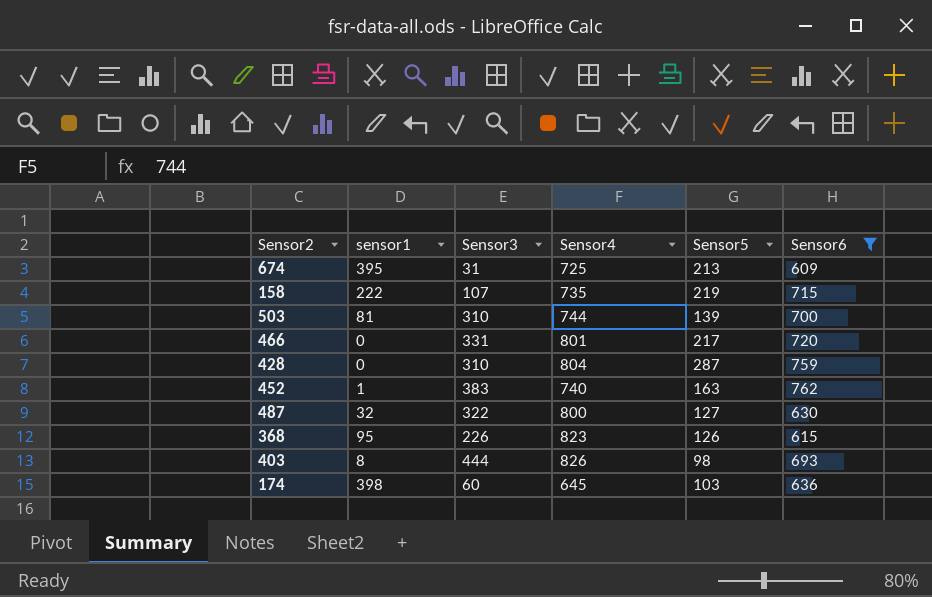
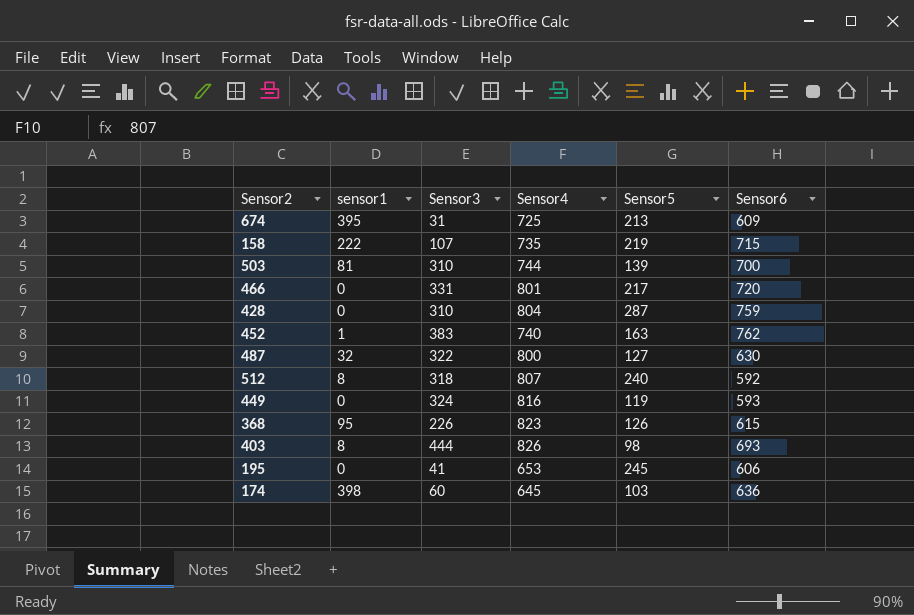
filter: Sensor6 >= 609 -> none

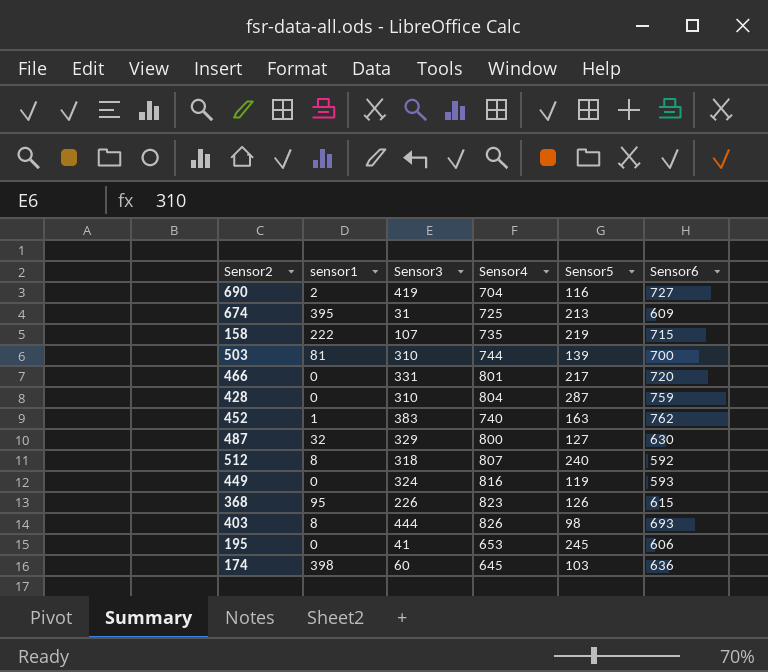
row 690: none -> 2 | 419 | 704 | 116 | 727
487 | Sensor3: 322 -> 329

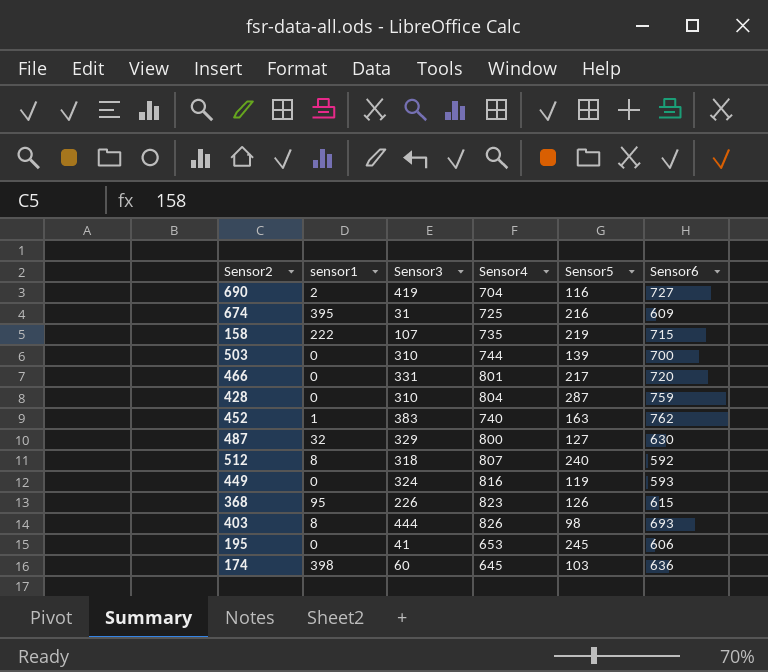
674 | Sensor5: 213 -> 216
503 | sensor1: 81 -> 0

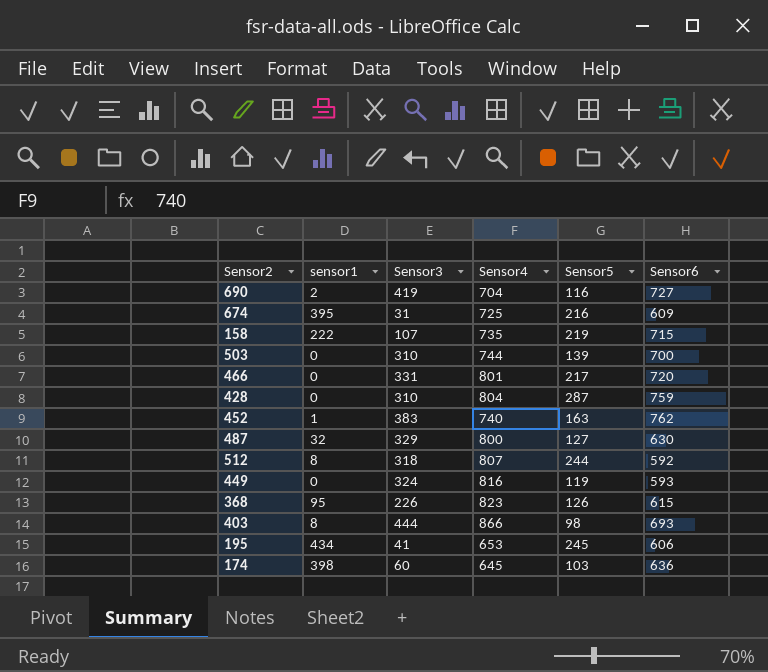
512 | Sensor5: 240 -> 244
403 | Sensor4: 826 -> 866
195 | sensor1: 0 -> 434

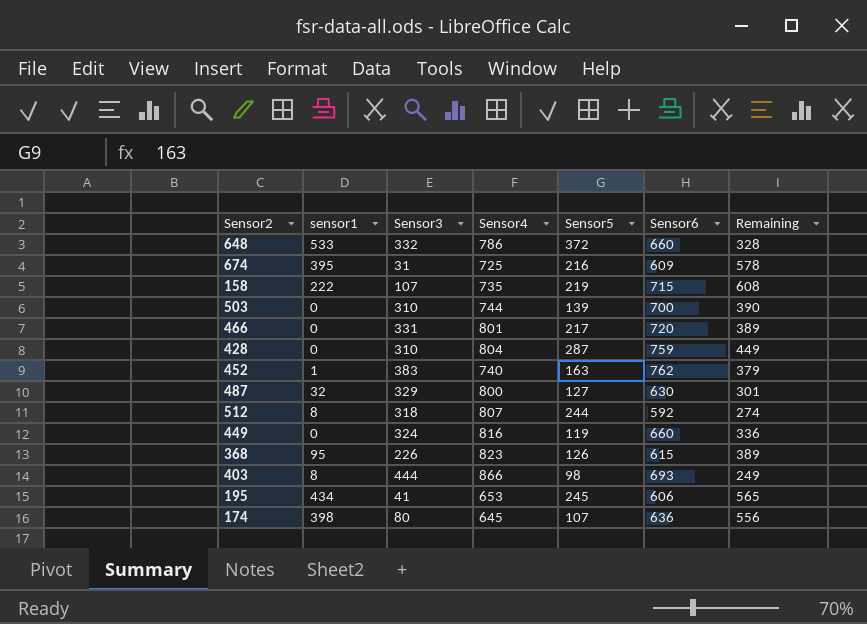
column Remaining | formula: none -> [Sensor6] - [Sensor3]
row 690: 2 | 419 | 704 | 116 | 727 -> none
row 648: none -> 533 | 332 | 786 | 372 | 660 | 328
449 | Sensor6: 593 -> 660
174 | Sensor3: 60 -> 80
174 | Sensor5: 103 -> 107

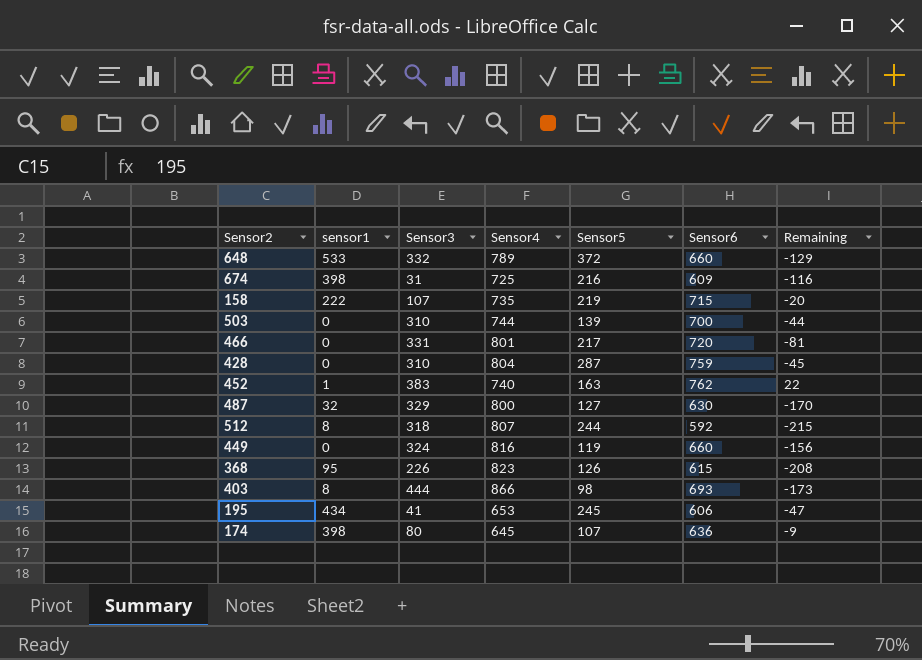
column Remaining | formula: [Sensor6] - [Sensor3] -> [Sensor6] - [Sensor4]
648 | Sensor4: 786 -> 789
674 | sensor1: 395 -> 398

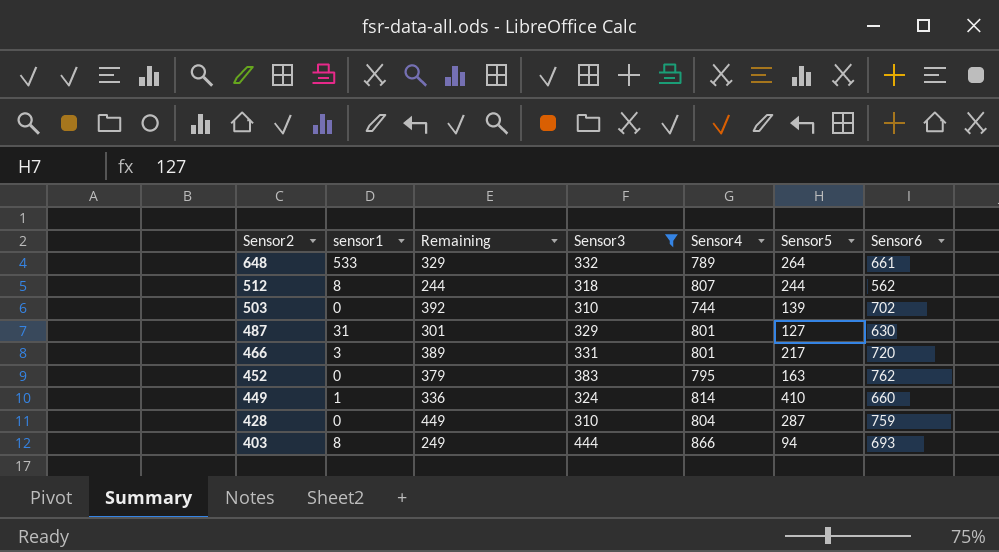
filter: none -> Sensor3 >= 310
row order: none -> Sensor2 descending
column Remaining | formula: [Sensor6] - [Sensor4] -> [Sensor6] - [Sensor3]
column Remaining | position: 7 -> 3
648 | Sensor5: 372 -> 264
648 | Sensor6: 660 -> 661
512 | Sensor6: 592 -> 562
503 | Sensor6: 700 -> 702
487 | sensor1: 32 -> 31
487 | Sensor4: 800 -> 801
466 | sensor1: 0 -> 3
452 | sensor1: 1 -> 0
452 | Sensor4: 740 -> 795
449 | sensor1: 0 -> 1
449 | Sensor4: 816 -> 814
449 | Sensor5: 119 -> 410
403 | Sensor5: 98 -> 94

